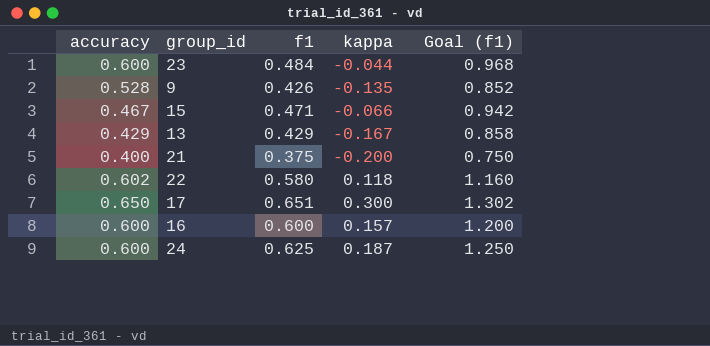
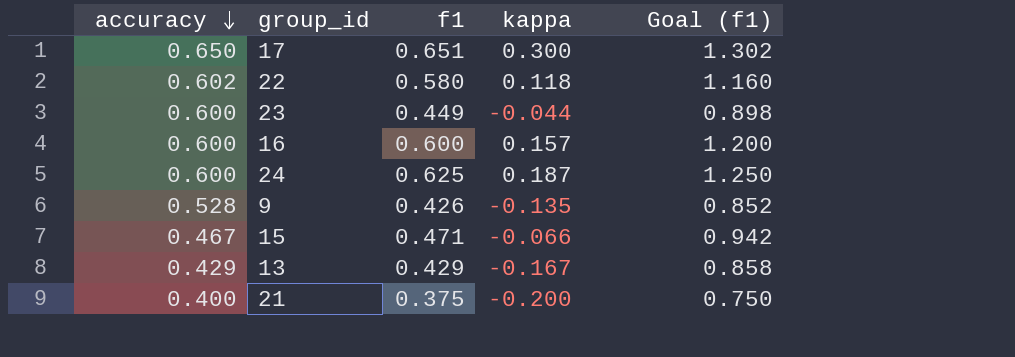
row order: none -> accuracy descending
23 | f1: 0.484 -> 0.449
23 | Goal (f1): 0.968 -> 0.898

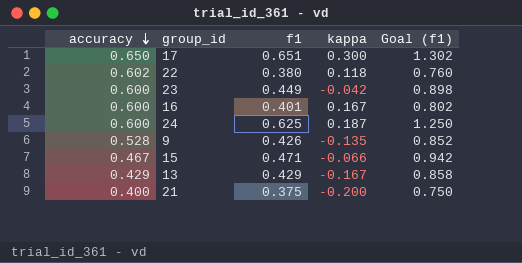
22 | f1: 0.580 -> 0.380
22 | Goal (f1): 1.160 -> 0.760
23 | kappa: -0.044 -> -0.042
16 | f1: 0.600 -> 0.401
16 | kappa: 0.157 -> 0.167
16 | Goal (f1): 1.200 -> 0.802

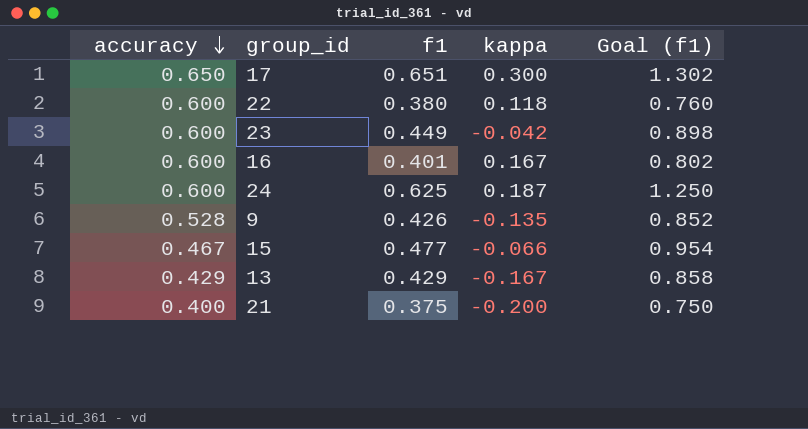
22 | accuracy: 0.602 -> 0.600
15 | f1: 0.471 -> 0.477
15 | Goal (f1): 0.942 -> 0.954

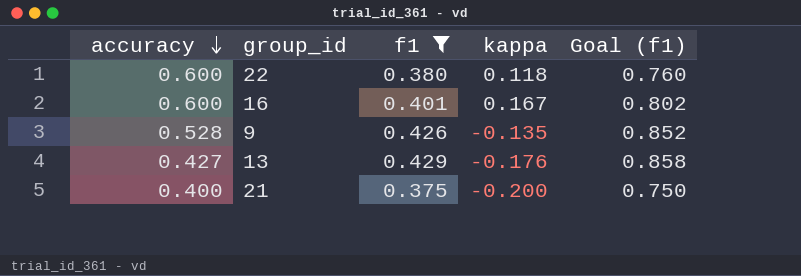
filter: none -> f1 <= 0.429
13 | accuracy: 0.429 -> 0.427
13 | kappa: -0.167 -> -0.176

